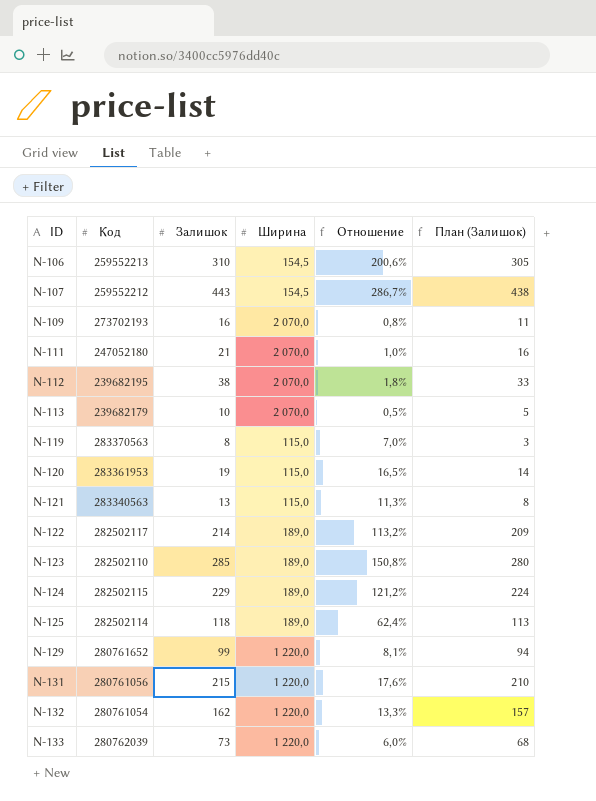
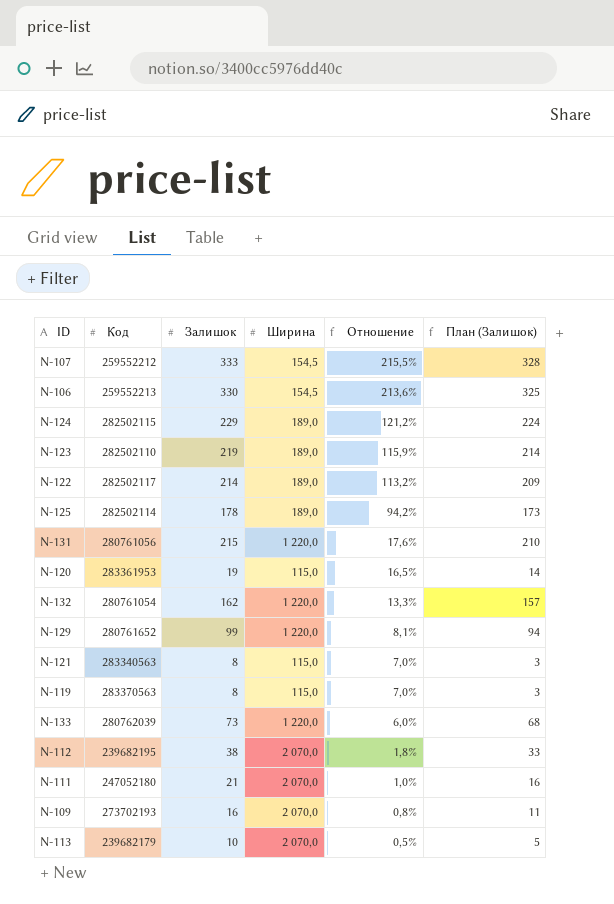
row order: ID ascending -> Отношение descending
N-107 | Залишок: 443 -> 333
N-107 | Отношение: 286,7% -> 215,5%
N-107 | План (Залишок): 438 -> 328
N-106 | Залишок: 310 -> 330
N-106 | Отношение: 200,6% -> 213,6%
N-106 | План (Залишок): 305 -> 325
N-123 | Залишок: 285 -> 219
N-123 | Отношение: 150,8% -> 115,9%
N-123 | План (Залишок): 280 -> 214
N-125 | Залишок: 118 -> 178
N-125 | Отношение: 62,4% -> 94,2%
N-125 | План (Залишок): 113 -> 173
N-121 | Залишок: 13 -> 8
N-121 | Отношение: 11,3% -> 7,0%
N-121 | План (Залишок): 8 -> 3

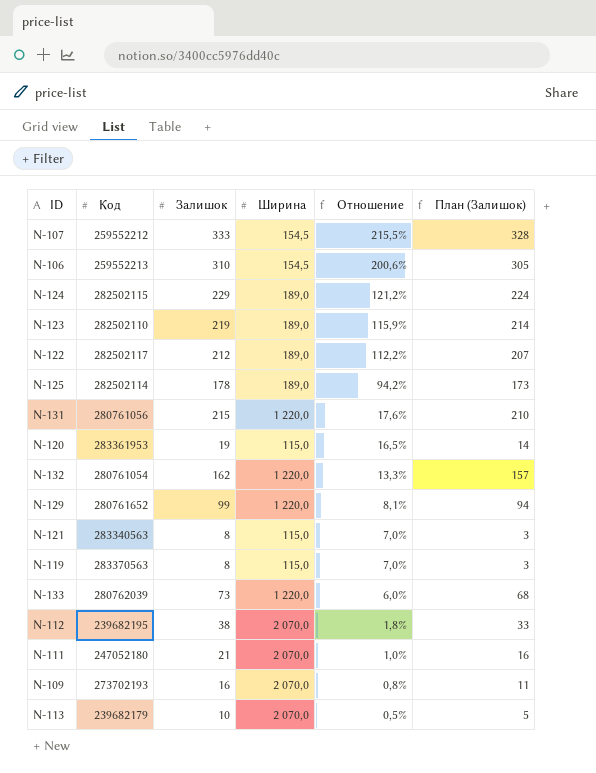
N-106 | Залишок: 330 -> 310
N-106 | Отношение: 213,6% -> 200,6%
N-106 | План (Залишок): 325 -> 305
N-122 | Залишок: 214 -> 212
N-122 | Отношение: 113,2% -> 112,2%
N-122 | План (Залишок): 209 -> 207

